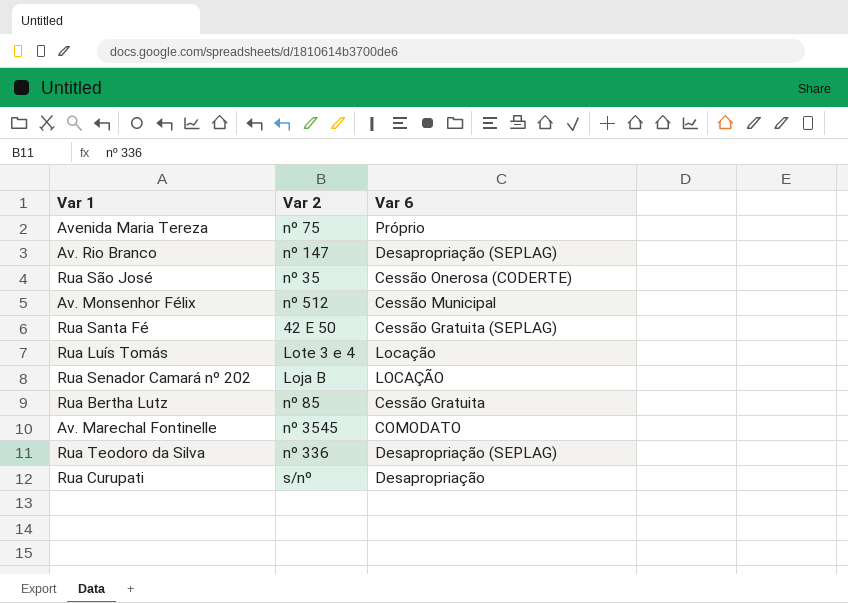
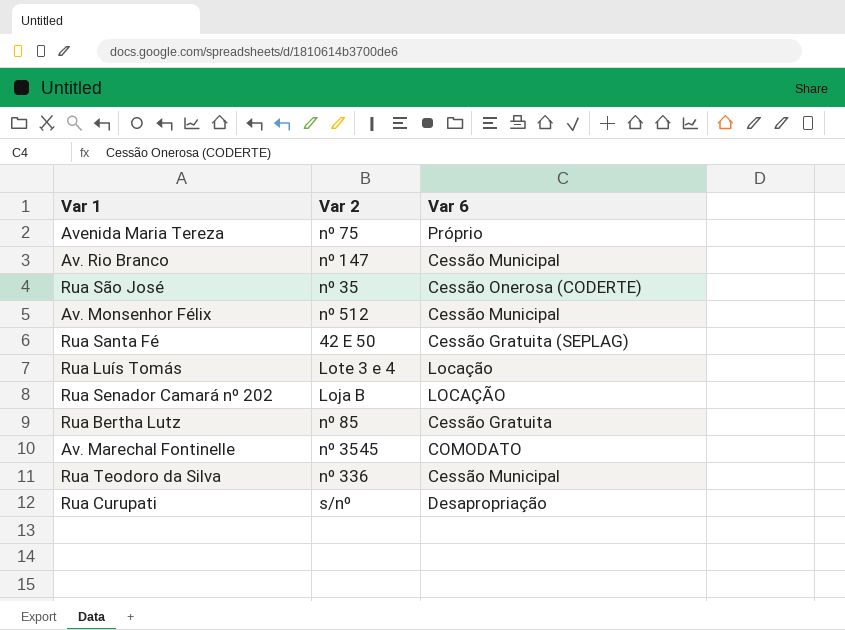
Av. Rio Branco | Var 6: Desapropriação (SEPLAG) -> Cessão Municipal
Rua Teodoro da Silva | Var 6: Desapropriação (SEPLAG) -> Cessão Municipal

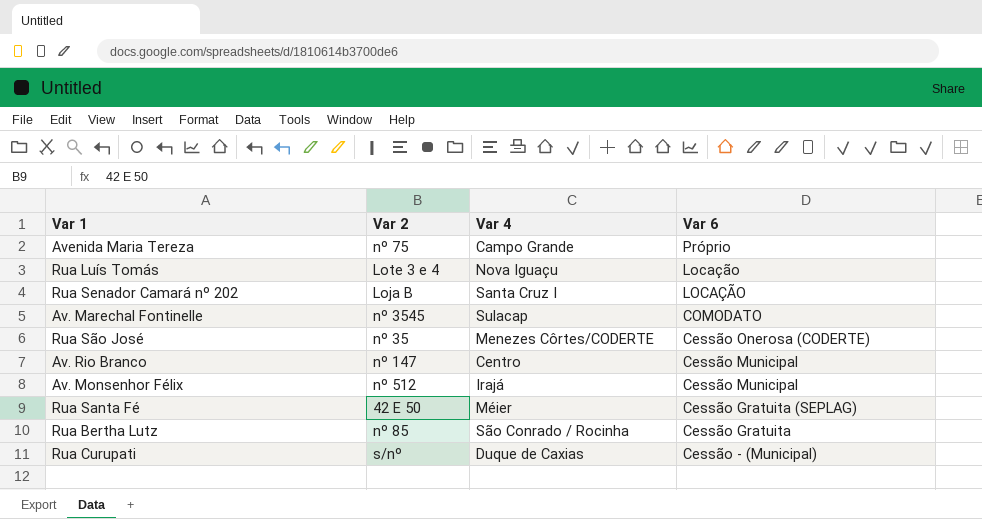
row order: none -> Var 6 descending
column Var 4 | position: none -> 3
row Rua Teodoro da Silva: nº 336 | Cessão Municipal -> none
Rua Curupati | Var 6: Desapropriação -> Cessão - (Municipal)

